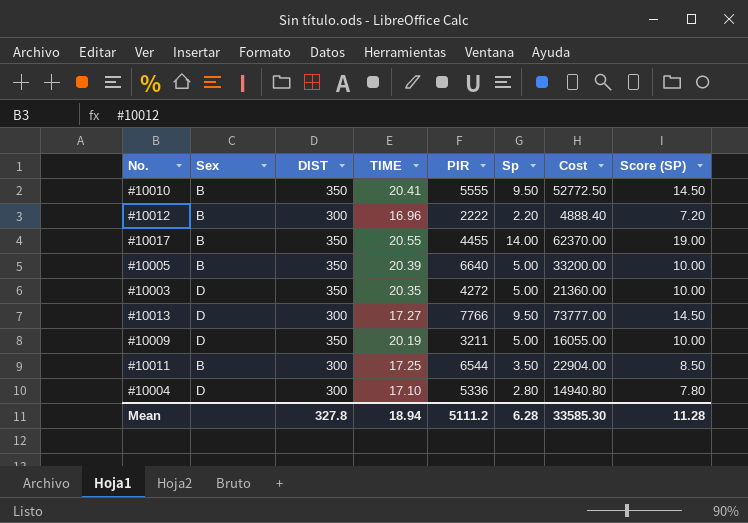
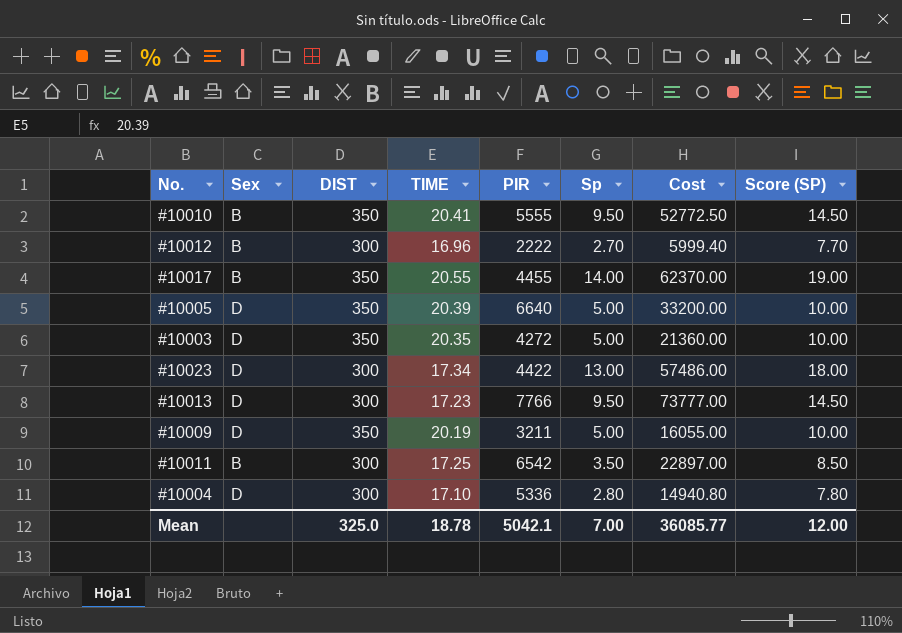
#10012 | Sp: 2.20 -> 2.70
#10012 | Cost: 4888.40 -> 5999.40
#10012 | Score (SP): 7.20 -> 7.70
#10005 | Sex: B -> D
row #10023: none -> D | 300 | 17.34 | 4422 | 13.00 | 57486.00 | 18.00
#10013 | TIME: 17.27 -> 17.23
#10011 | PIR: 6544 -> 6542
#10011 | Cost: 22904.00 -> 22897.00
Mean | DIST: 327.8 -> 325.0
Mean | TIME: 18.94 -> 18.78
Mean | PIR: 5111.2 -> 5042.1
Mean | Sp: 6.28 -> 7.00
Mean | Cost: 33585.30 -> 36085.77
Mean | Score (SP): 11.28 -> 12.00

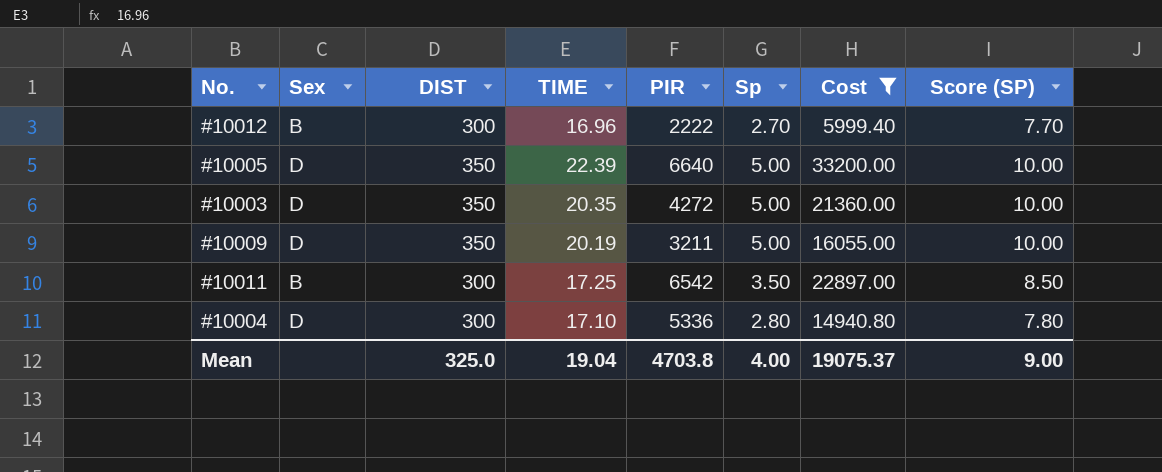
filter: none -> Cost <= 33200.00
#10005 | TIME: 20.39 -> 22.39
Mean | TIME: 18.78 -> 19.04
Mean | PIR: 5042.1 -> 4703.8
Mean | Sp: 7.00 -> 4.00
Mean | Cost: 36085.77 -> 19075.37
Mean | Score (SP): 12.00 -> 9.00

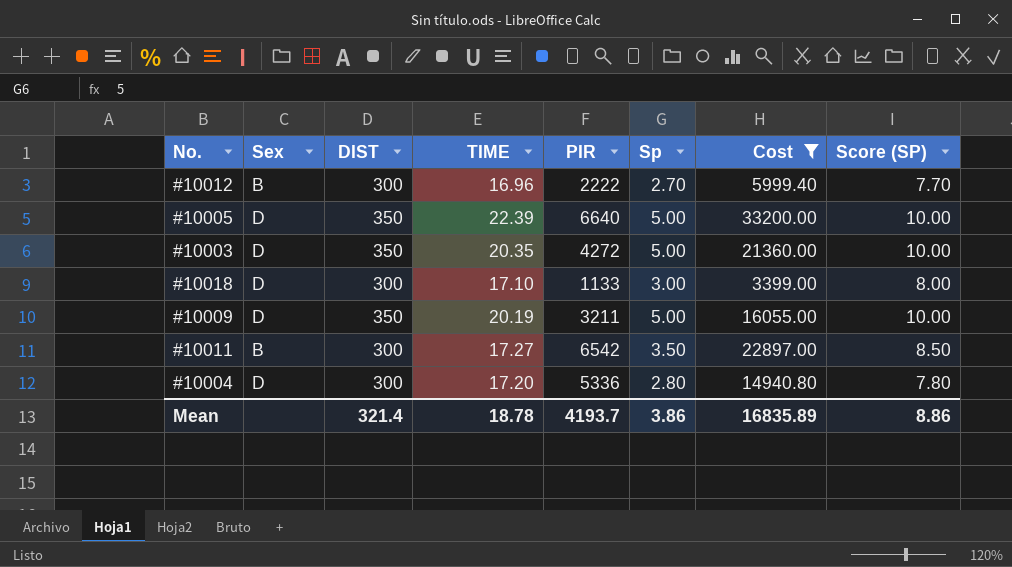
row #10018: none -> D | 300 | 17.10 | 1133 | 3.00 | 3399.00 | 8.00
#10011 | TIME: 17.25 -> 17.27
#10004 | TIME: 17.10 -> 17.20
Mean | DIST: 325.0 -> 321.4
Mean | TIME: 19.04 -> 18.78
Mean | PIR: 4703.8 -> 4193.7
Mean | Sp: 4.00 -> 3.86
Mean | Cost: 19075.37 -> 16835.89
Mean | Score (SP): 9.00 -> 8.86

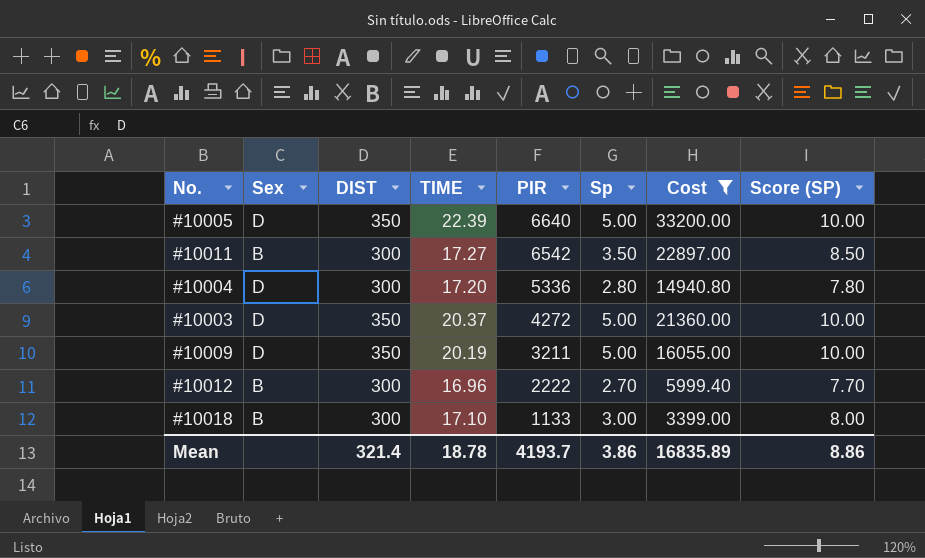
row order: none -> PIR descending
#10003 | TIME: 20.35 -> 20.37
#10018 | Sex: D -> B

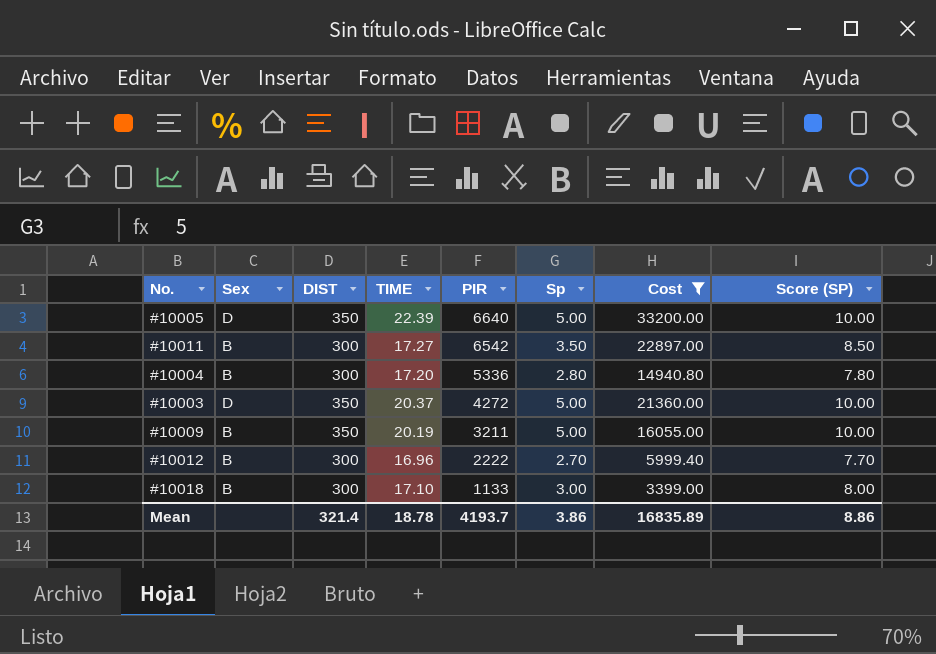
#10004 | Sex: D -> B
#10009 | Sex: D -> B

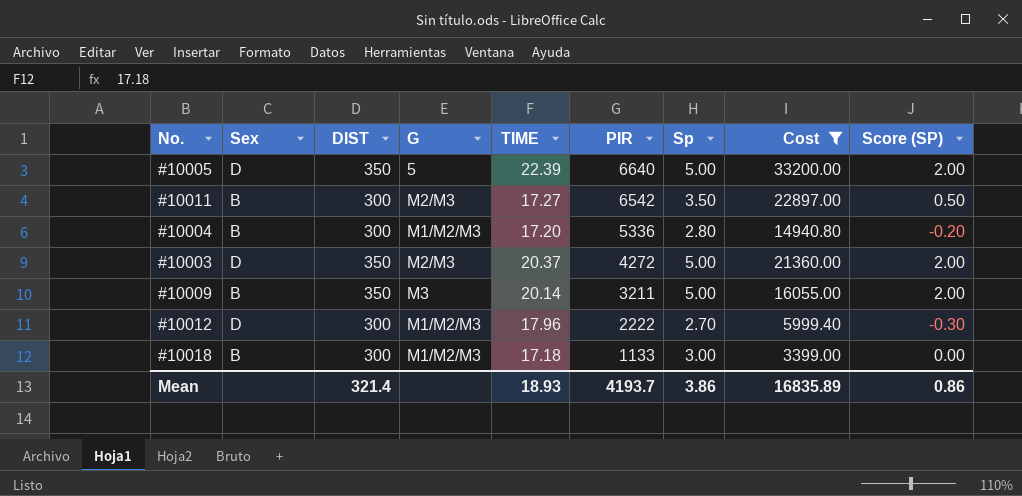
column G | position: none -> 4
column Score (SP) | formula: [Sp] + 5 -> [Sp] - 3
#10009 | TIME: 20.19 -> 20.14
#10012 | Sex: B -> D
#10012 | TIME: 16.96 -> 17.96
#10018 | TIME: 17.10 -> 17.18
Mean | TIME: 18.78 -> 18.93
Mean | Score (SP): 8.86 -> 0.86

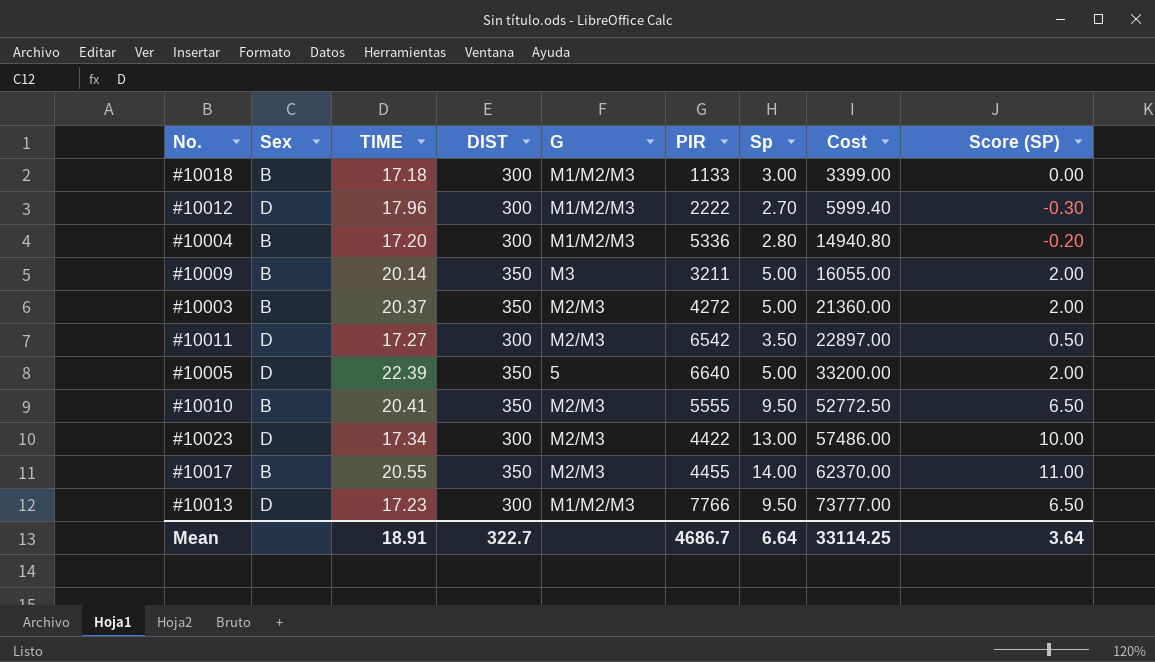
filter: Cost <= 33200.00 -> none
row order: PIR descending -> Cost ascending
column TIME | position: 5 -> 3
#10003 | Sex: D -> B
#10011 | Sex: B -> D
Mean | TIME: 18.93 -> 18.91
Mean | DIST: 321.4 -> 322.7
Mean | PIR: 4193.7 -> 4686.7
Mean | Sp: 3.86 -> 6.64
Mean | Cost: 16835.89 -> 33114.25
Mean | Score (SP): 0.86 -> 3.64

